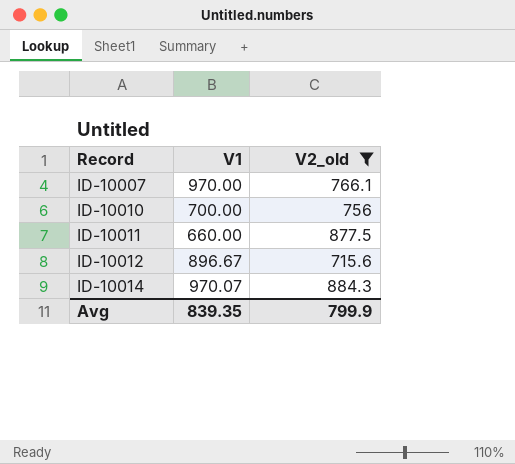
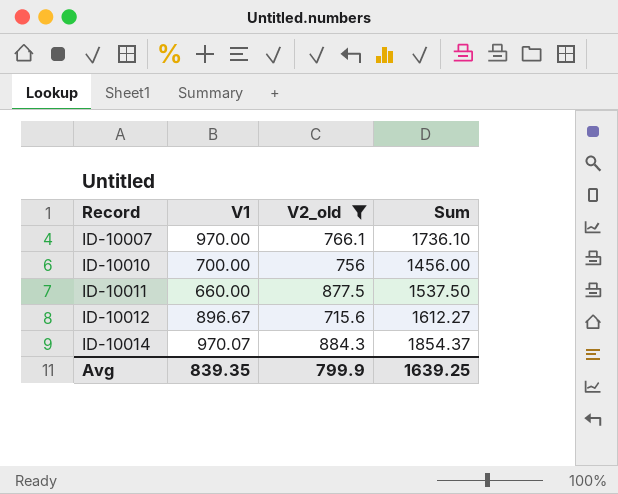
column Sum | formula: none -> [V1] + [V2_old]

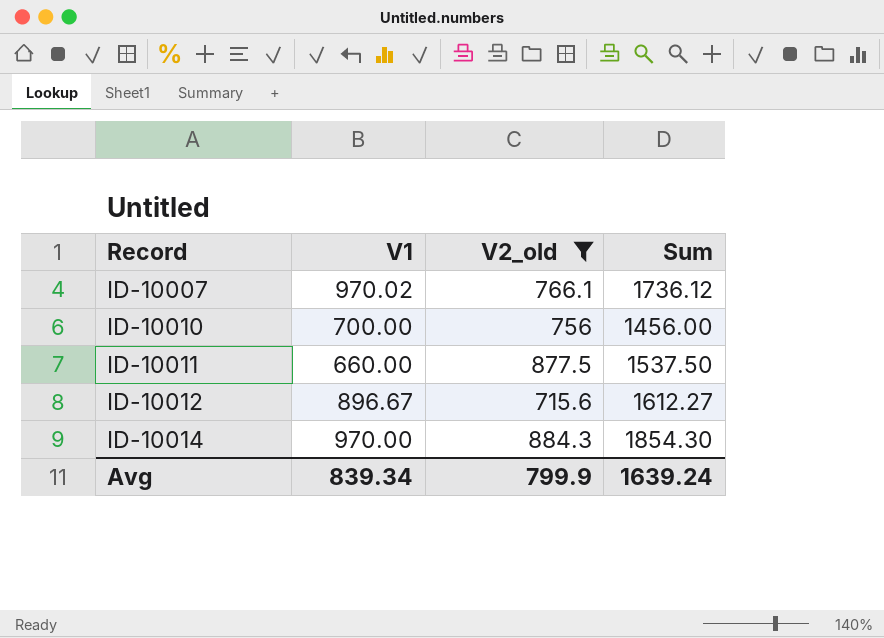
ID-10007 | V1: 970.00 -> 970.02
ID-10007 | Sum: 1736.10 -> 1736.12
ID-10014 | V1: 970.07 -> 970.00
ID-10014 | Sum: 1854.37 -> 1854.30
Avg | V1: 839.35 -> 839.34
Avg | Sum: 1639.25 -> 1639.24

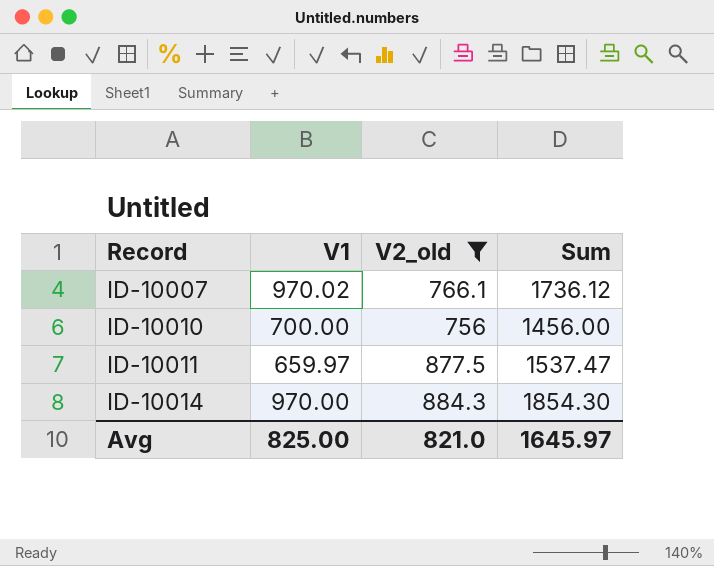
row ID-10012: 896.67 | 715.6 | 1612.27 -> none
ID-10011 | V1: 660.00 -> 659.97
ID-10011 | Sum: 1537.50 -> 1537.47
Avg | V1: 839.34 -> 825.00
Avg | V2_old: 799.9 -> 821.0
Avg | Sum: 1639.24 -> 1645.97

